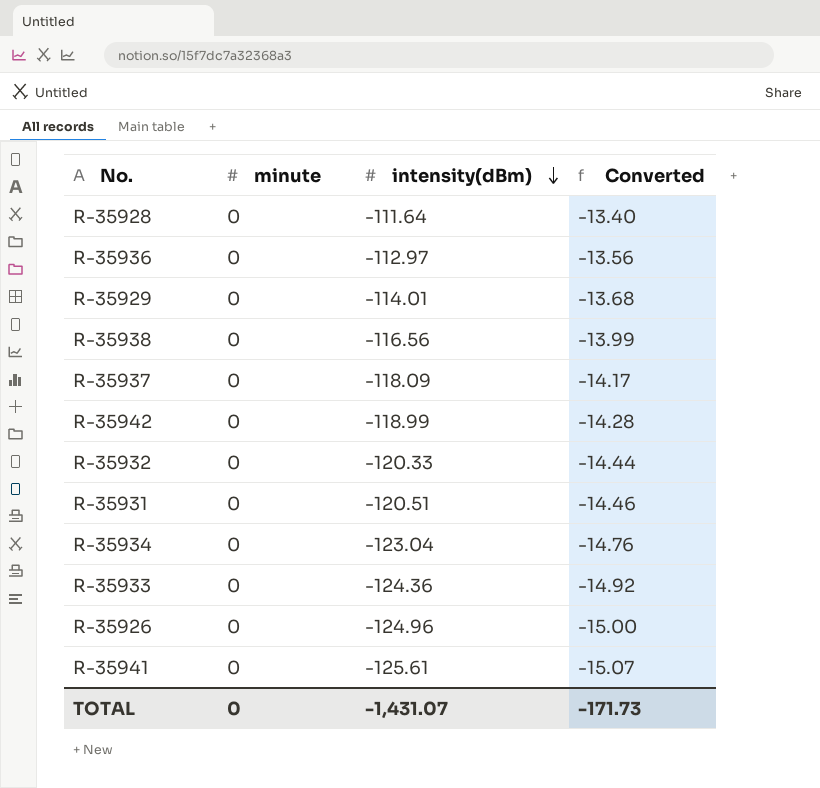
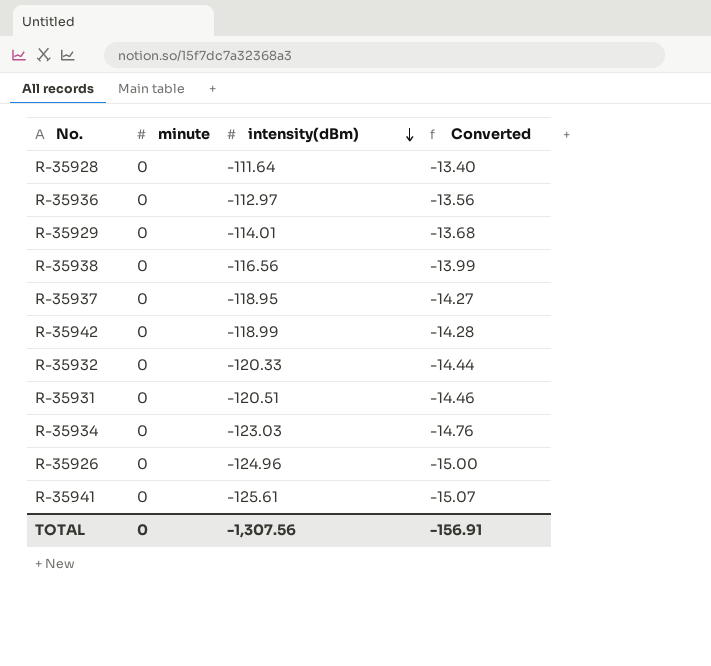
row R-35933: 0 | -124.36 | -14.92 -> none
R-35937 | intensity(dBm): -118.09 -> -118.95
R-35937 | Converted: -14.17 -> -14.27
R-35934 | intensity(dBm): -123.04 -> -123.03
TOTAL | intensity(dBm): -1,431.07 -> -1,307.56
TOTAL | Converted: -171.73 -> -156.91

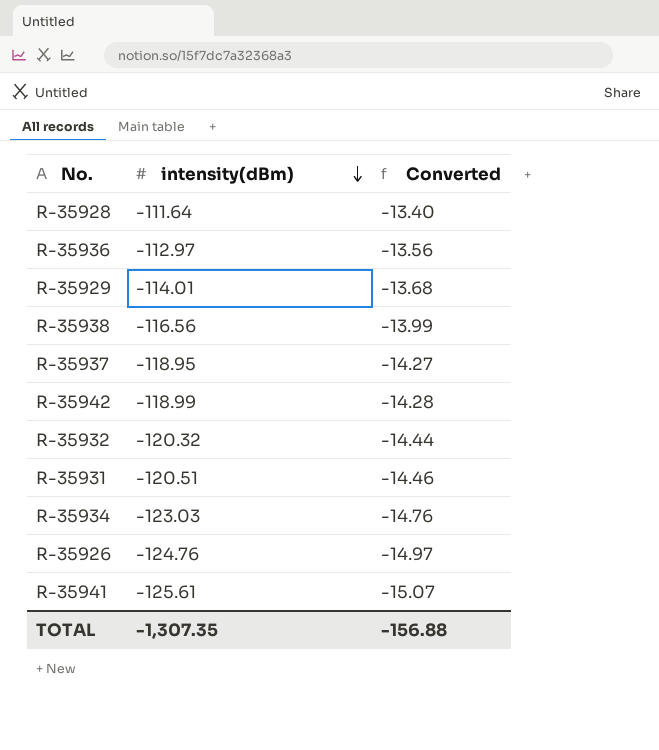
column minute | position: 2 -> none
R-35932 | intensity(dBm): -120.33 -> -120.32
R-35926 | intensity(dBm): -124.96 -> -124.76
R-35926 | Converted: -15.00 -> -14.97
TOTAL | intensity(dBm): -1,307.56 -> -1,307.35
TOTAL | Converted: -156.91 -> -156.88

